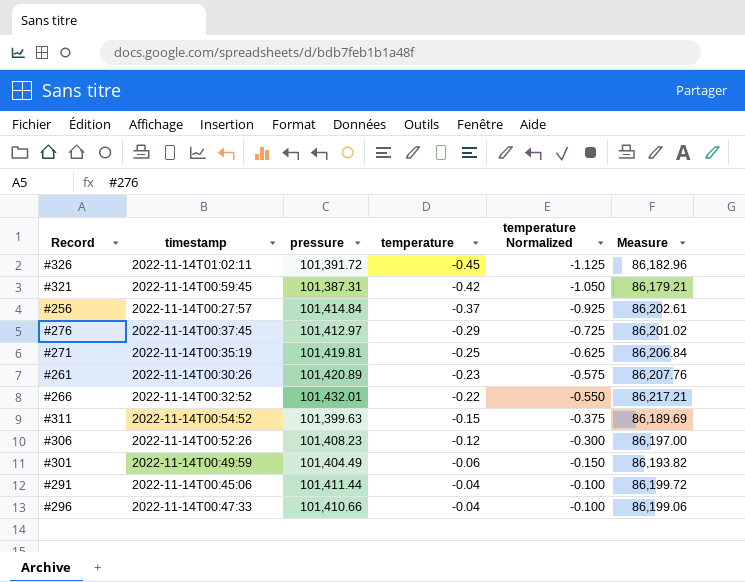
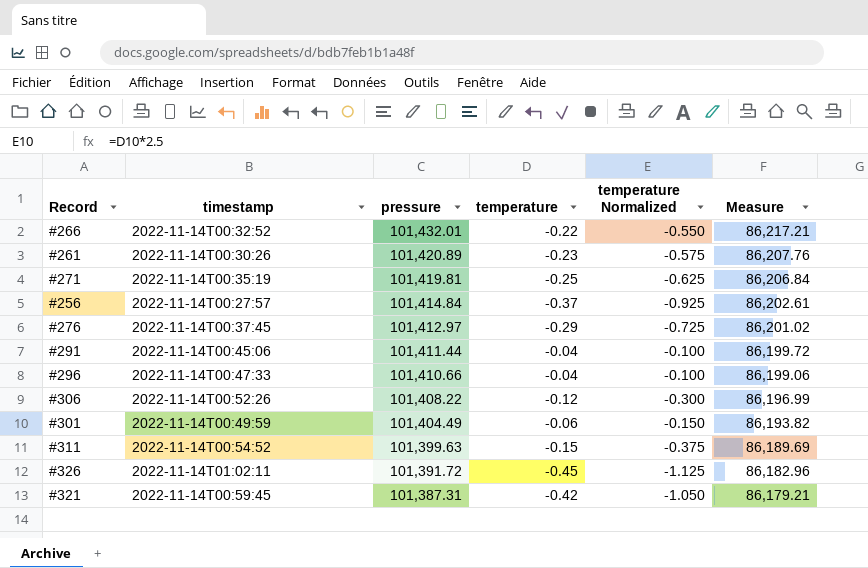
row order: temperature ascending -> pressure descending
#306 | pressure: 101,408.23 -> 101,408.22
#306 | Measure: 86,197.00 -> 86,196.99

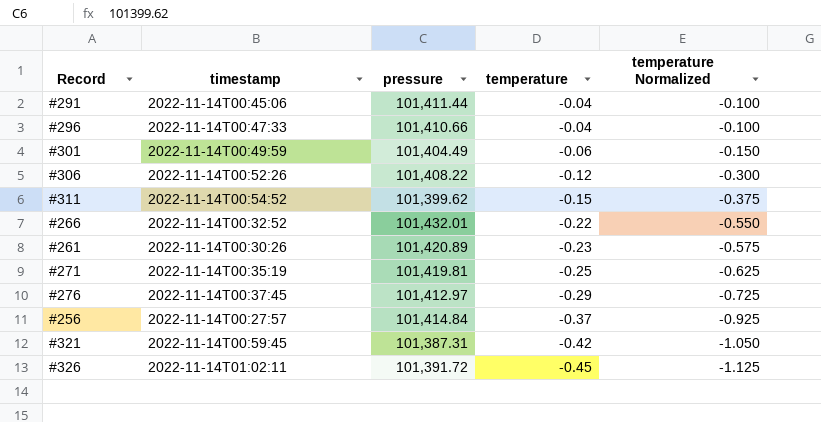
row order: pressure descending -> temperature descending
column Measure | formula: [pressure] * 0.85 -> none
#311 | pressure: 101,399.63 -> 101,399.62

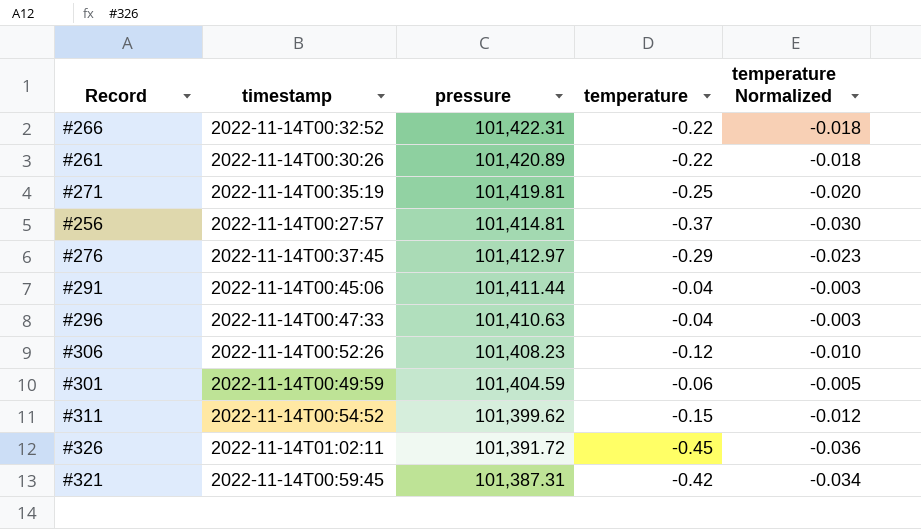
row order: temperature descending -> pressure descending
column temperature Normalized | formula: [temperature] * 2.5 -> [temperature] * 0.08
#266 | pressure: 101,432.01 -> 101,422.31
#261 | temperature: -0.23 -> -0.22
#256 | pressure: 101,414.84 -> 101,414.81
#296 | pressure: 101,410.66 -> 101,410.63
#306 | pressure: 101,408.22 -> 101,408.23
#301 | pressure: 101,404.49 -> 101,404.59

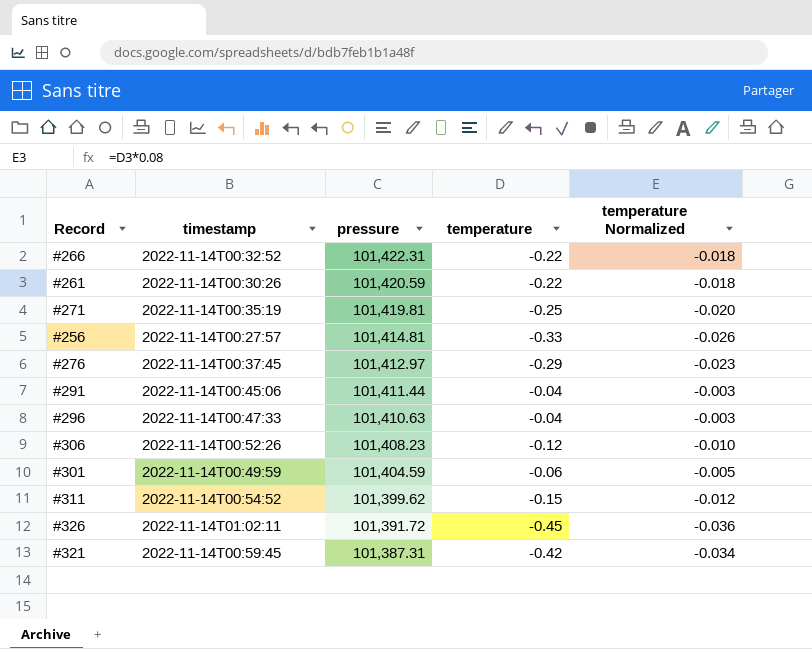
#261 | pressure: 101,420.89 -> 101,420.59
#256 | temperature: -0.37 -> -0.33
#256 | temperature Normalized: -0.030 -> -0.026

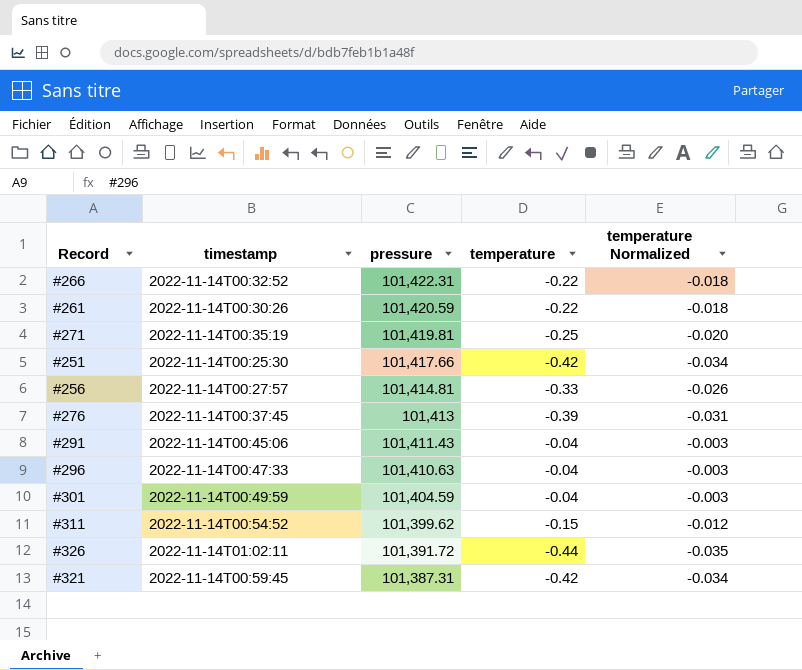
row #306: 2022-11-14T00:52:26 | 101,408.23 | -0.12 | -0.010 -> none
row #251: none -> 2022-11-14T00:25:30 | 101,417.66 | -0.42 | -0.034
#276 | pressure: 101,412.97 -> 101,413
#276 | temperature: -0.29 -> -0.39
#276 | temperature Normalized: -0.023 -> -0.031
#291 | pressure: 101,411.44 -> 101,411.43
#301 | temperature: -0.06 -> -0.04
#301 | temperature Normalized: -0.005 -> -0.003
#326 | temperature: -0.45 -> -0.44
#326 | temperature Normalized: -0.036 -> -0.035

